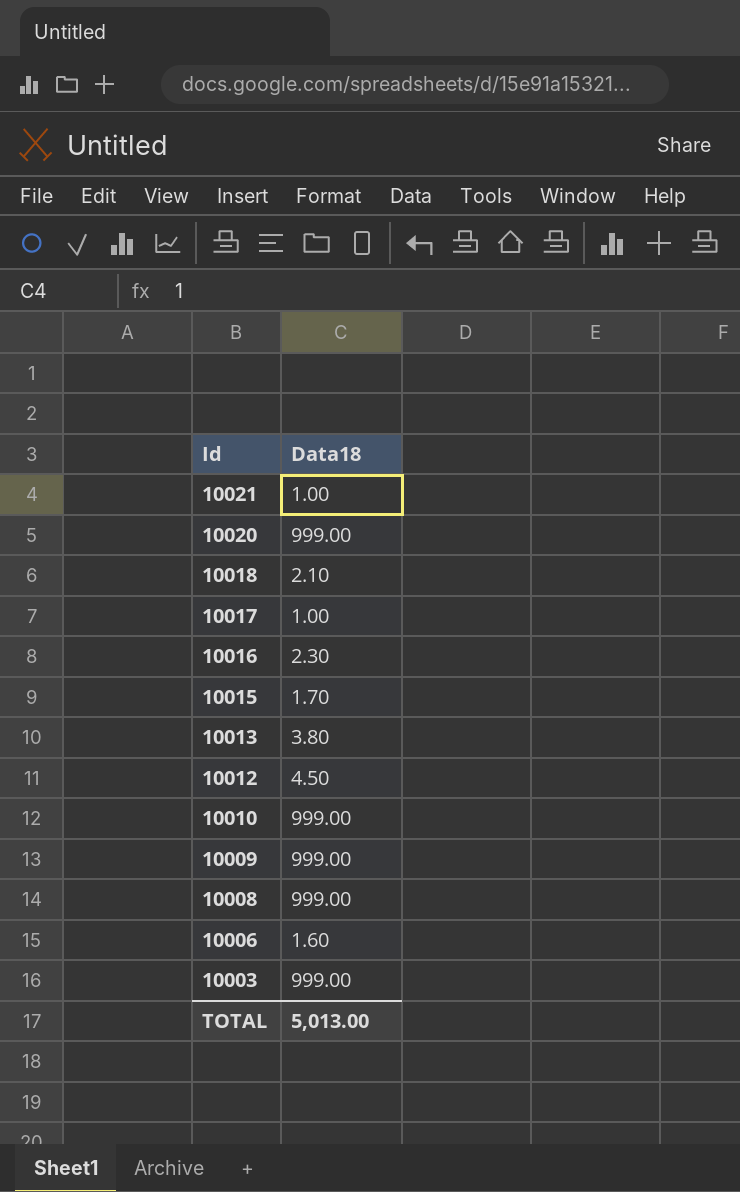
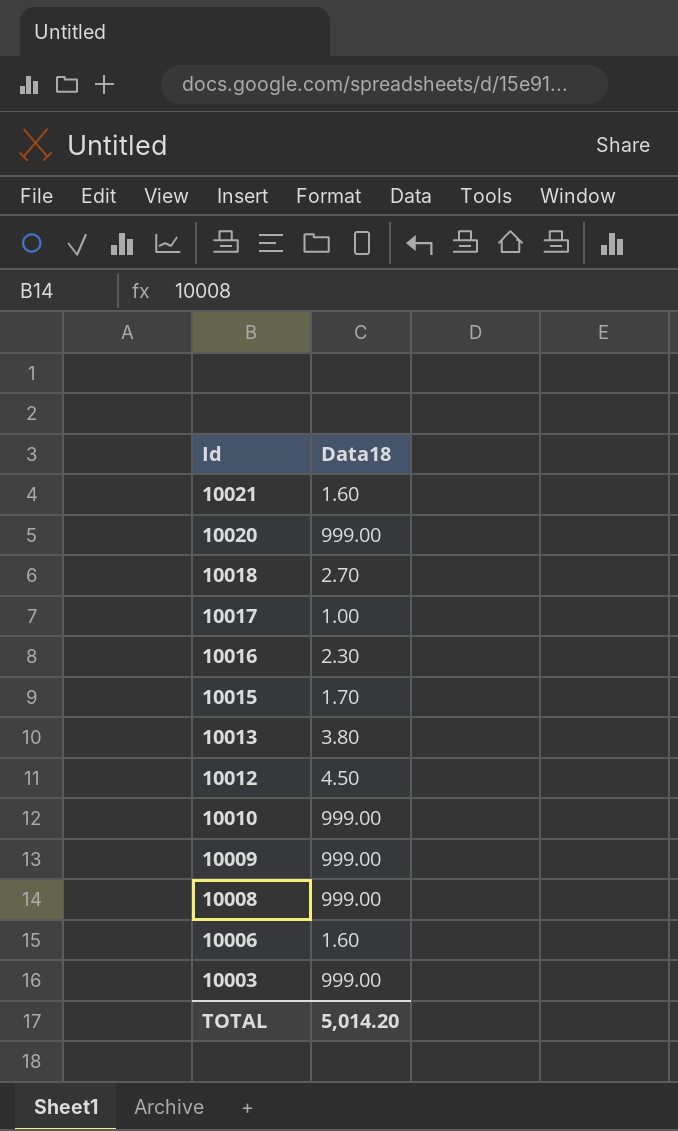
10021 | Data18: 1.00 -> 1.60
10018 | Data18: 2.10 -> 2.70
TOTAL | Data18: 5,013.00 -> 5,014.20

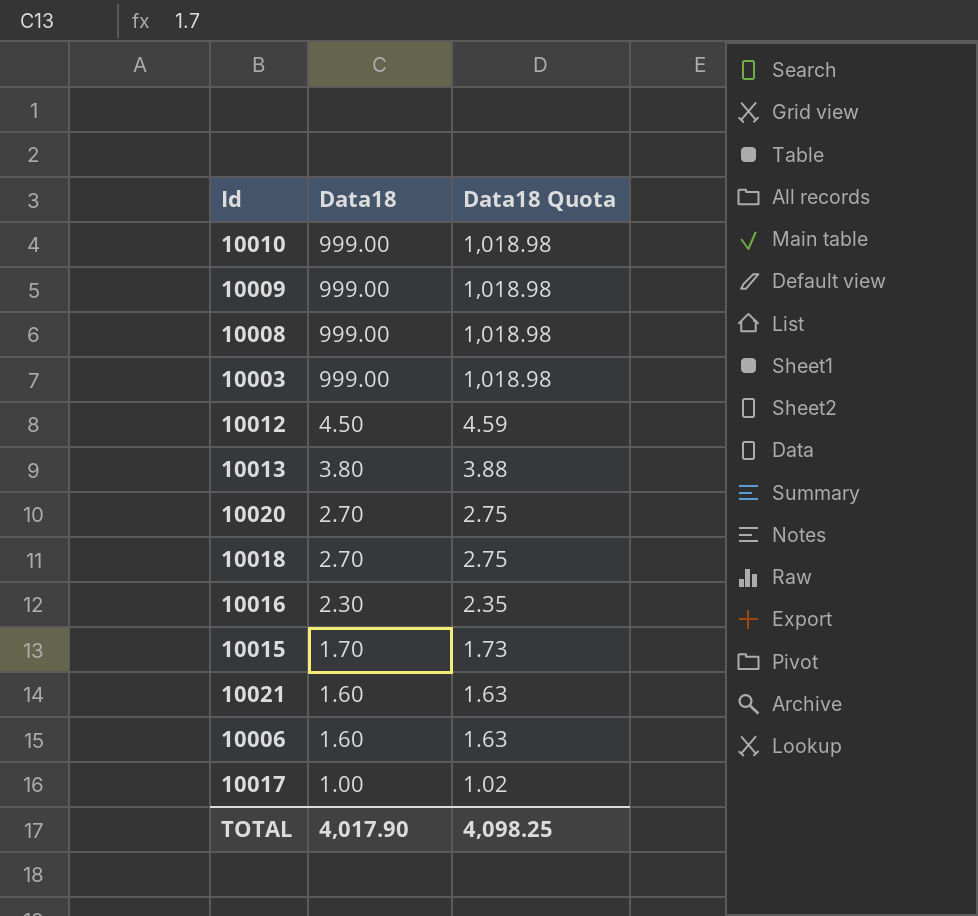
row order: Id descending -> Data18 descending
column Data18 Quota | formula: none -> [Data18] * 1.02
10020 | Data18: 999.00 -> 2.70
TOTAL | Data18: 5,014.20 -> 4,017.90

